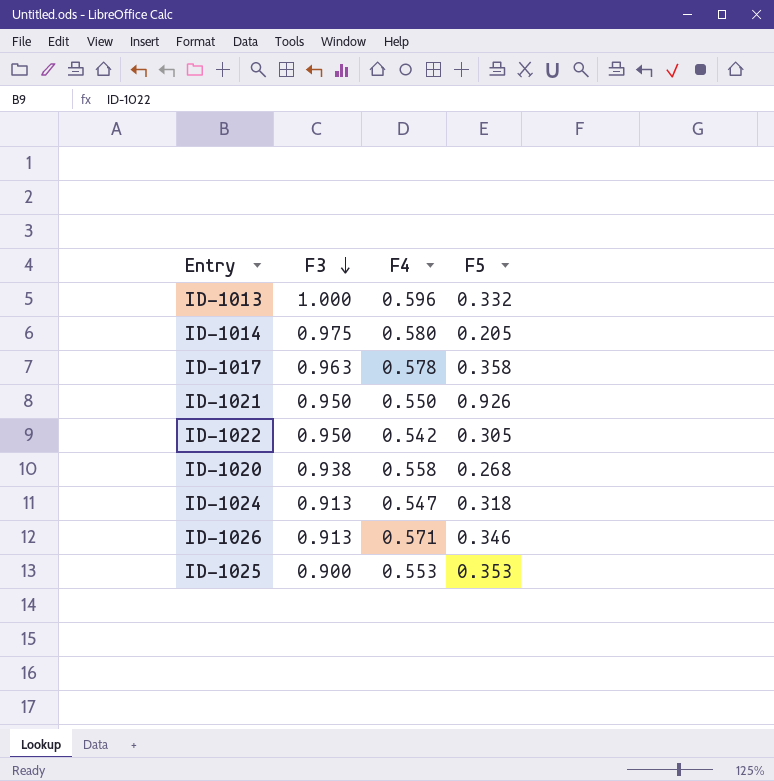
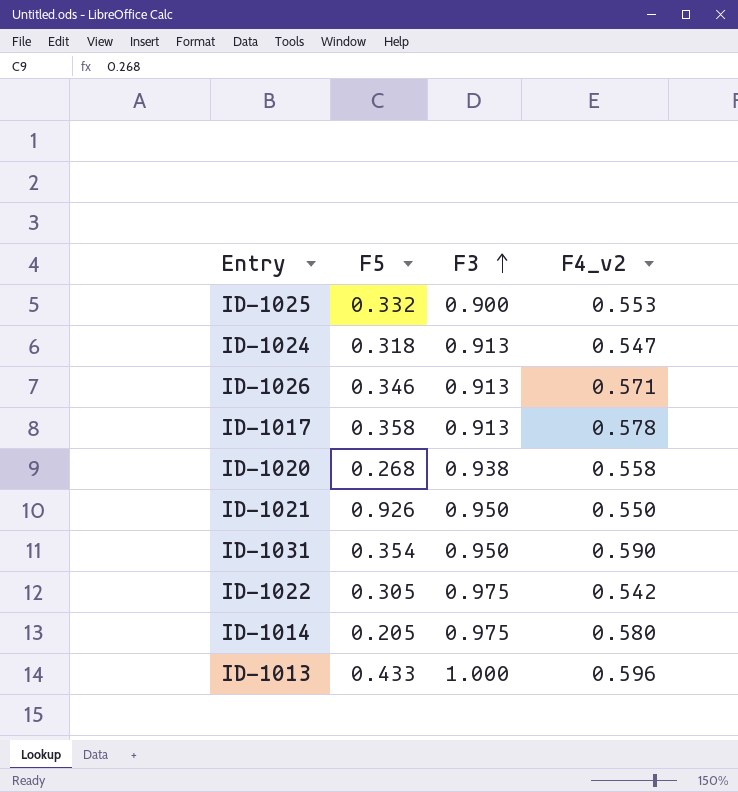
row order: F3 descending -> F3 ascending
column F5 | position: 4 -> 2
column name: F4 -> F4_v2
ID-1025 | F5: 0.353 -> 0.332
ID-1017 | F3: 0.963 -> 0.913
row ID-1031: none -> 0.354 | 0.950 | 0.590
ID-1022 | F3: 0.950 -> 0.975
ID-1013 | F5: 0.332 -> 0.433

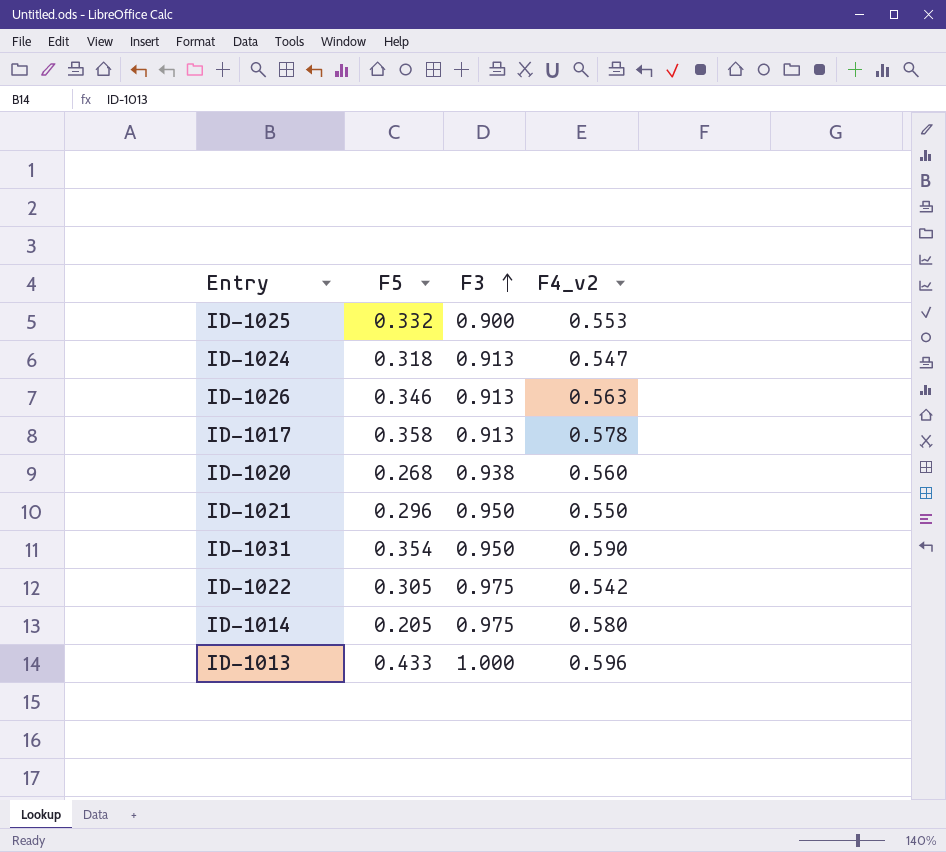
ID-1026 | F4_v2: 0.571 -> 0.563
ID-1020 | F4_v2: 0.558 -> 0.560
ID-1021 | F5: 0.926 -> 0.296

